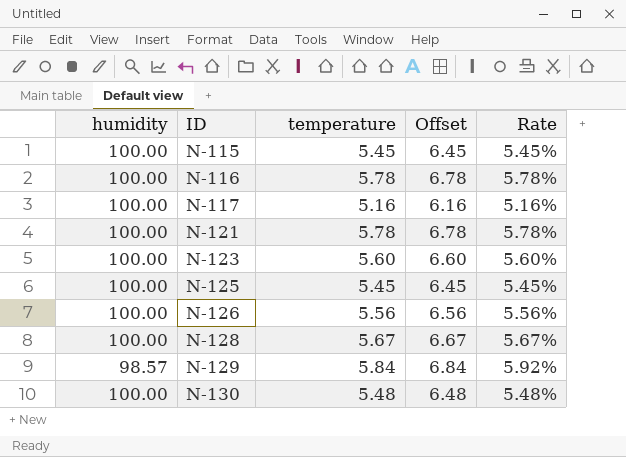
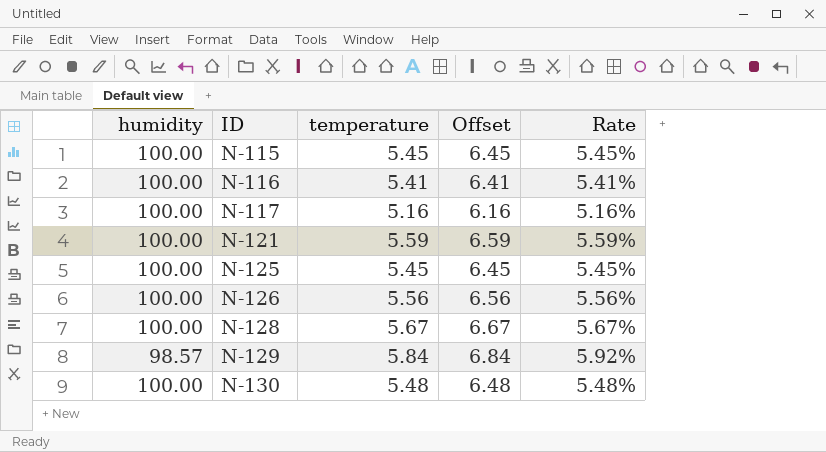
row N-123: 100.00 | 5.60 | 6.60 | 5.60% -> none
N-116 | temperature: 5.78 -> 5.41
N-116 | Offset: 6.78 -> 6.41
N-116 | Rate: 5.78% -> 5.41%
N-121 | temperature: 5.78 -> 5.59
N-121 | Offset: 6.78 -> 6.59
N-121 | Rate: 5.78% -> 5.59%

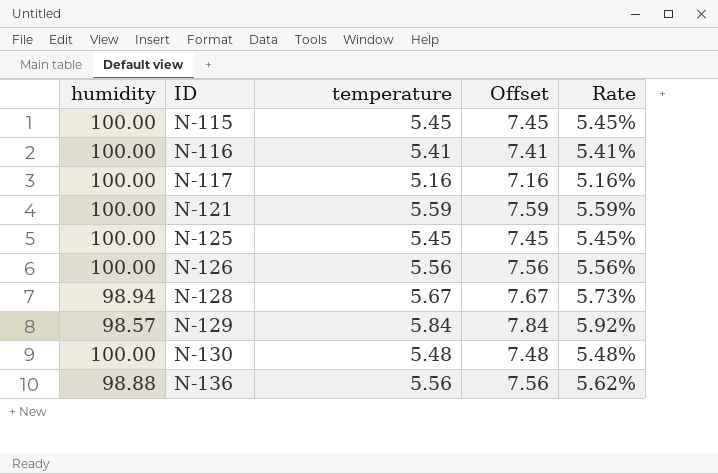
column Offset | formula: [temperature] + 1 -> [temperature] + 2
N-128 | humidity: 100.00 -> 98.94
N-128 | Rate: 5.67% -> 5.73%
row N-136: none -> 98.88 | 5.56 | 7.56 | 5.62%

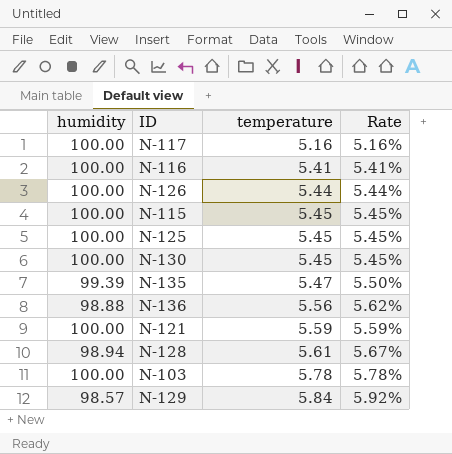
row order: ID ascending -> temperature ascending
column Offset | formula: [temperature] + 2 -> none
N-126 | temperature: 5.56 -> 5.44
N-126 | Rate: 5.56% -> 5.44%
N-130 | temperature: 5.48 -> 5.45
N-130 | Rate: 5.48% -> 5.45%
row N-135: none -> 99.39 | 5.47 | 5.50%
N-128 | temperature: 5.67 -> 5.61
N-128 | Rate: 5.73% -> 5.67%
row N-103: none -> 100.00 | 5.78 | 5.78%

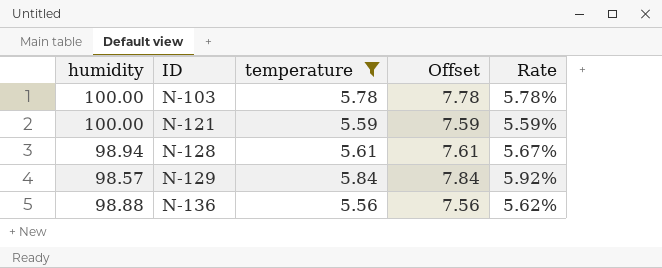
filter: none -> temperature >= 5.56
row order: temperature ascending -> ID ascending
column Offset | formula: none -> [temperature] + 2

